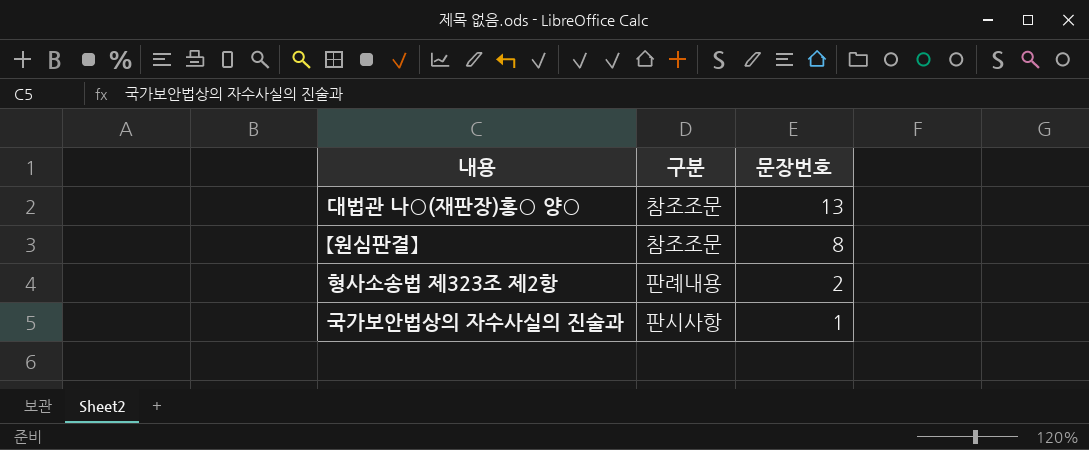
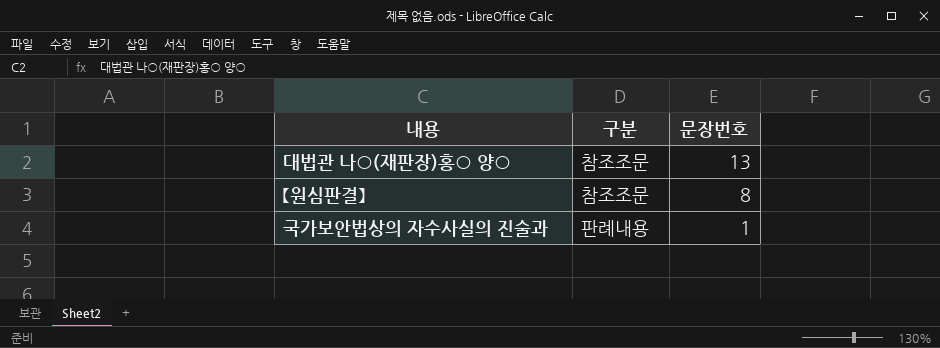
row 형사소송법 제323조 제2항: 판례내용 | 2 -> none
국가보안법상의 자수사실의 진술과 | 구분: 판시사항 -> 판례내용

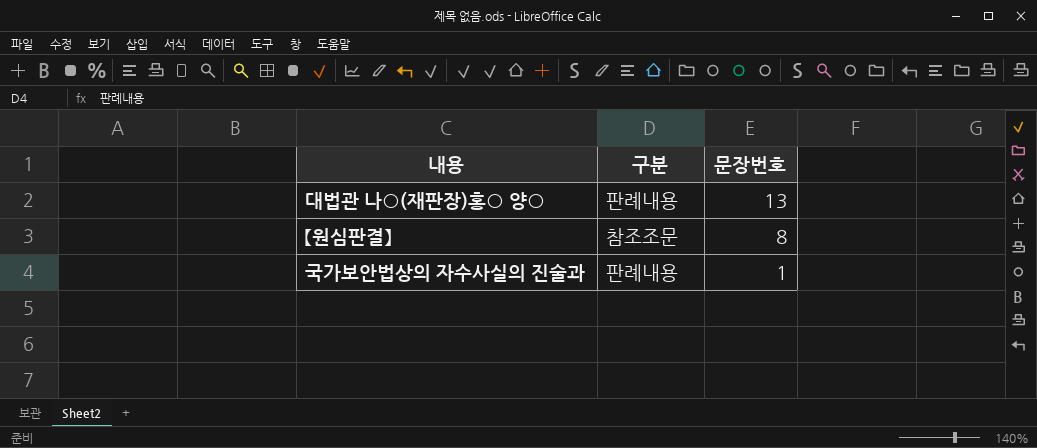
대법관 나○(재판장)홍○ 양○ | 구분: 참조조문 -> 판례내용

